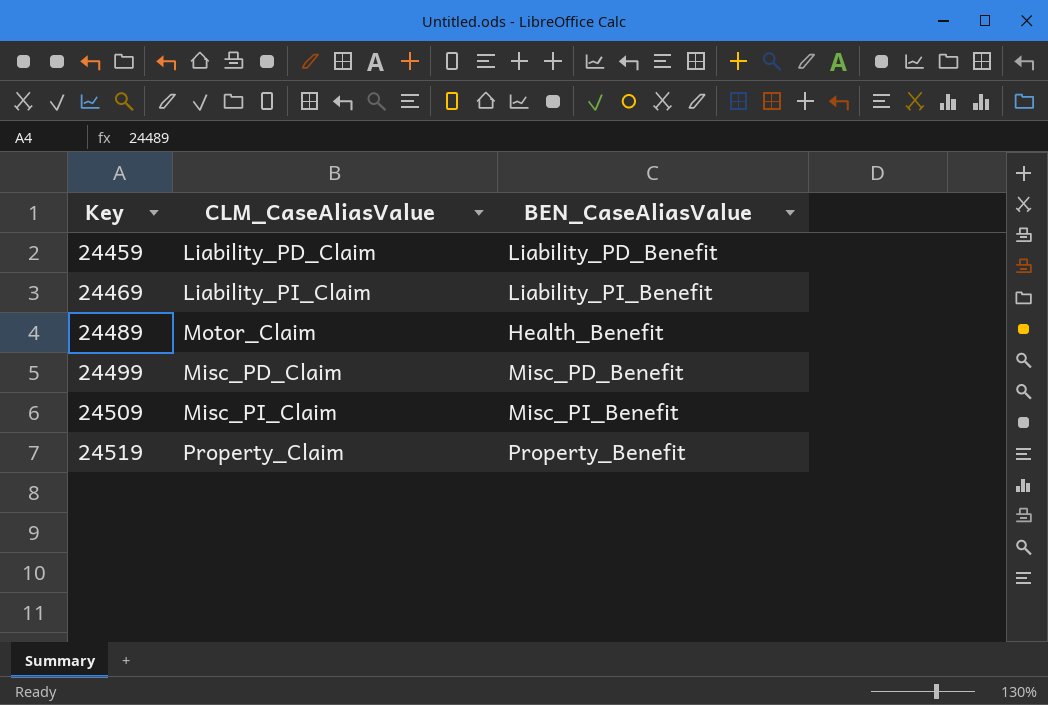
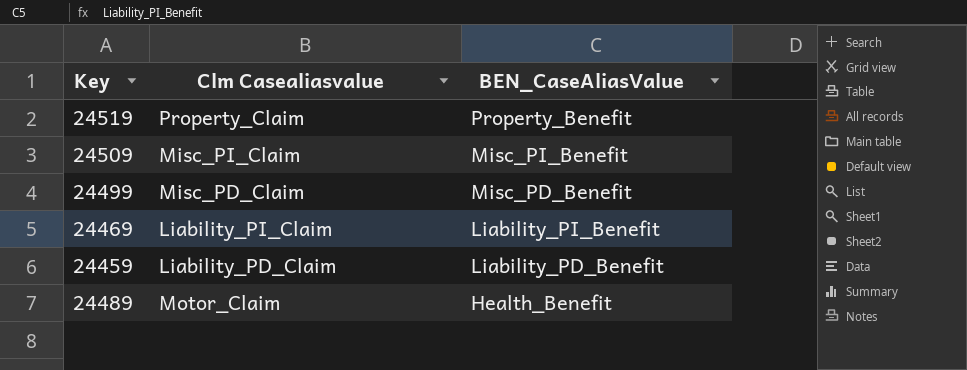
row order: Key ascending -> BEN_CaseAliasValue descending
column name: CLM_CaseAliasValue -> Clm Casealiasvalue

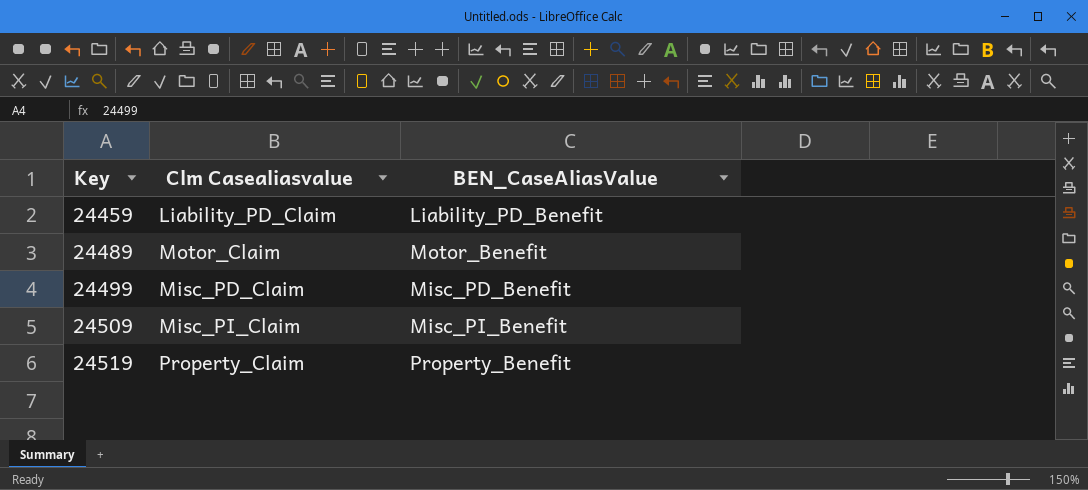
row order: BEN_CaseAliasValue descending -> Key ascending
row 24469: Liability_PI_Claim | Liability_PI_Benefit -> none
24489 | BEN_CaseAliasValue: Health_Benefit -> Motor_Benefit

